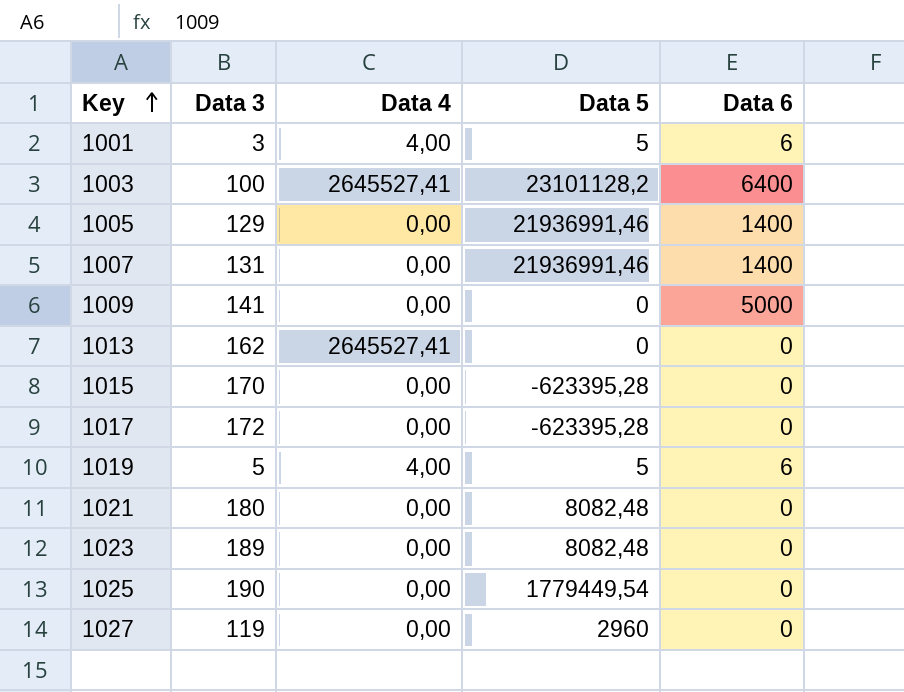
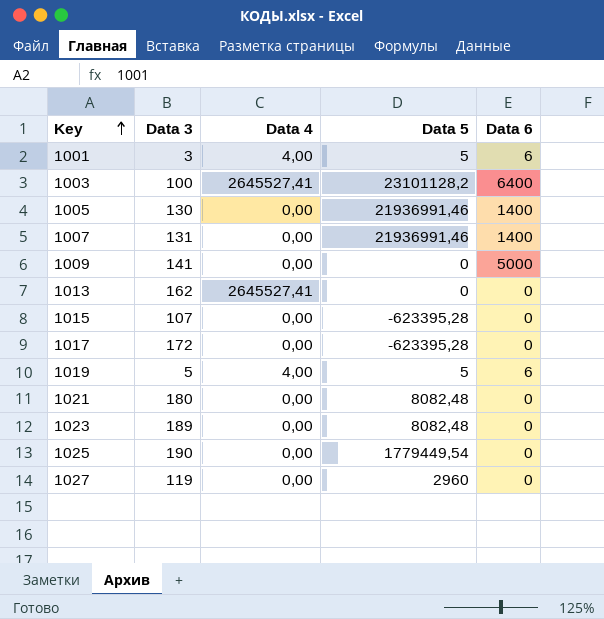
1005 | Data 3: 129 -> 130
1015 | Data 3: 170 -> 107

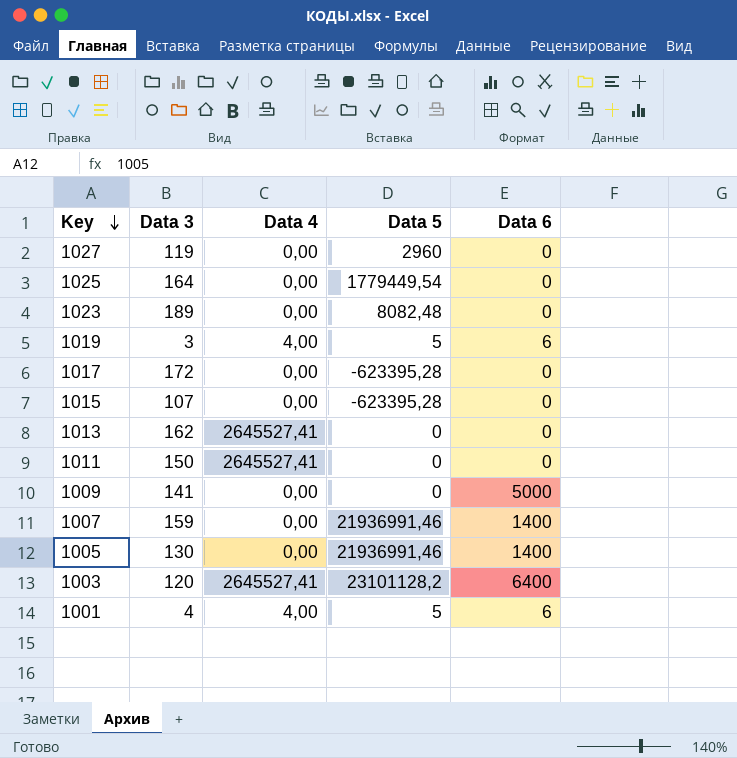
row order: Key ascending -> Key descending
row 1021: 180 | 0,00 | 8082,48 | 0 -> none
1025 | Data 3: 190 -> 164
1019 | Data 3: 5 -> 3
row 1011: none -> 150 | 2645527,41 | 0 | 0
1007 | Data 3: 131 -> 159
1003 | Data 3: 100 -> 120
1001 | Data 3: 3 -> 4

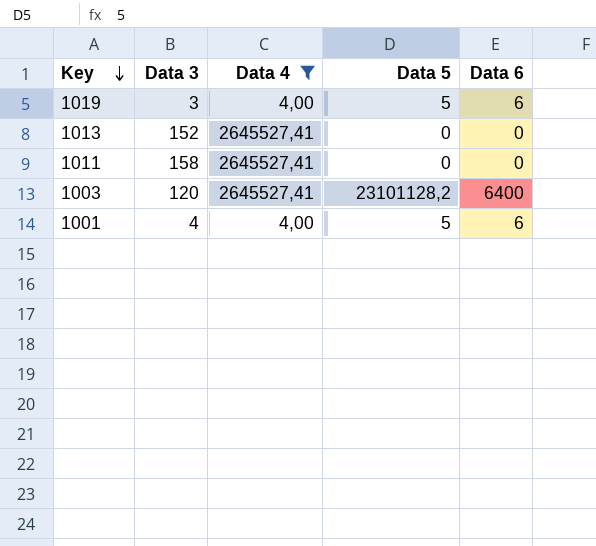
filter: none -> Data 4 != 0,00
1013 | Data 3: 162 -> 152
1011 | Data 3: 150 -> 158

